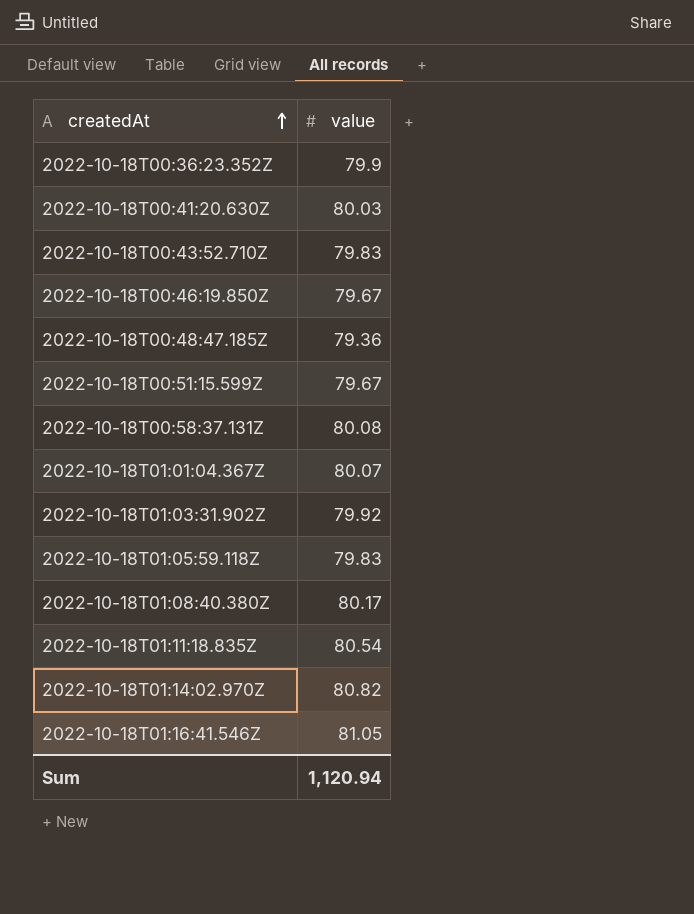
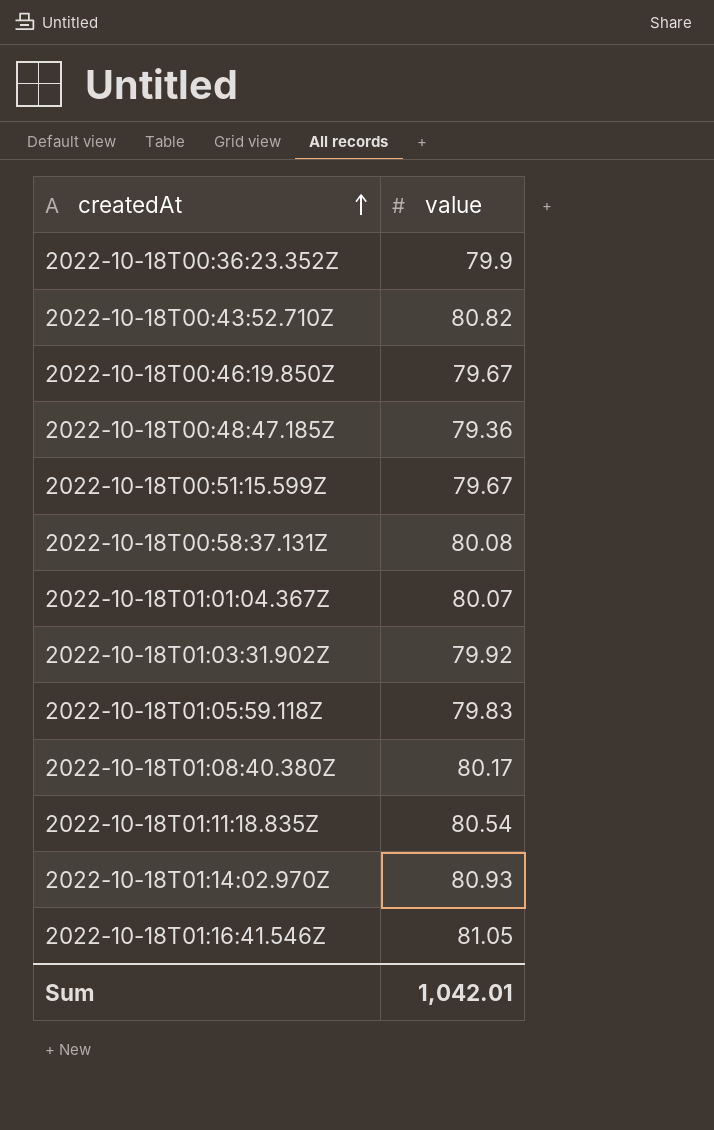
row 2022-10-18T00:41:20.630Z: 80.03 -> none
2022-10-18T00:43:52.710Z | value: 79.83 -> 80.82
2022-10-18T01:14:02.970Z | value: 80.82 -> 80.93
Sum | value: 1,120.94 -> 1,042.01

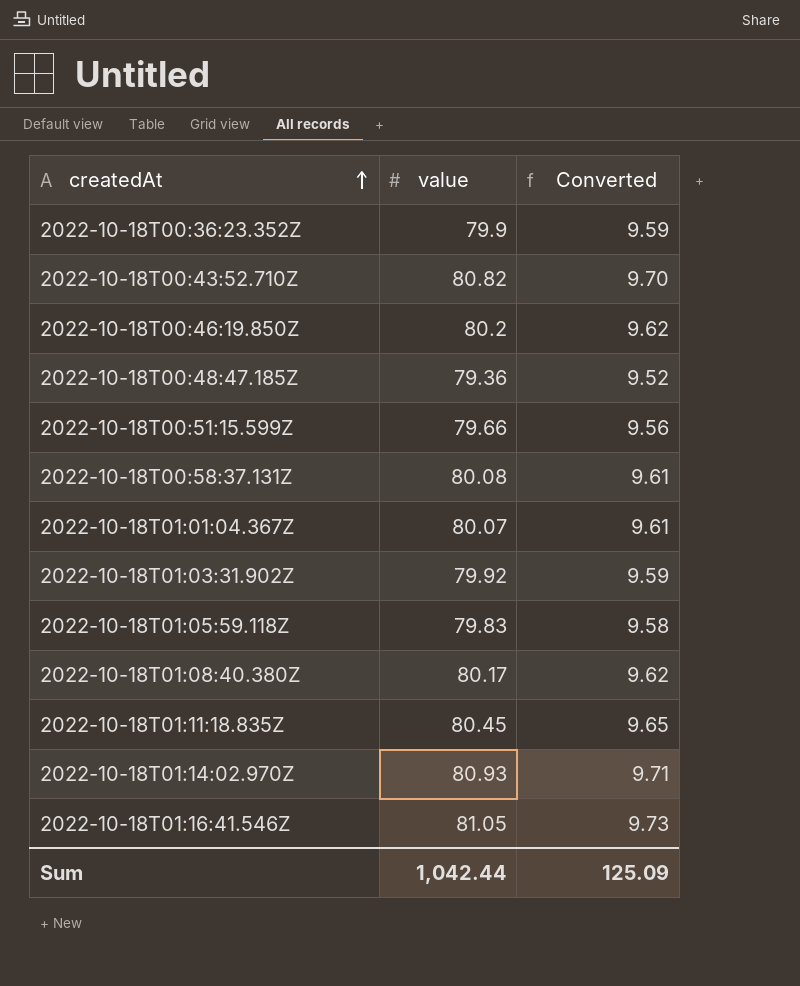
column Converted | formula: none -> [value] * 0.12
2022-10-18T00:46:19.850Z | value: 79.67 -> 80.2
2022-10-18T00:51:15.599Z | value: 79.67 -> 79.66
2022-10-18T01:11:18.835Z | value: 80.54 -> 80.45
Sum | value: 1,042.01 -> 1,042.44

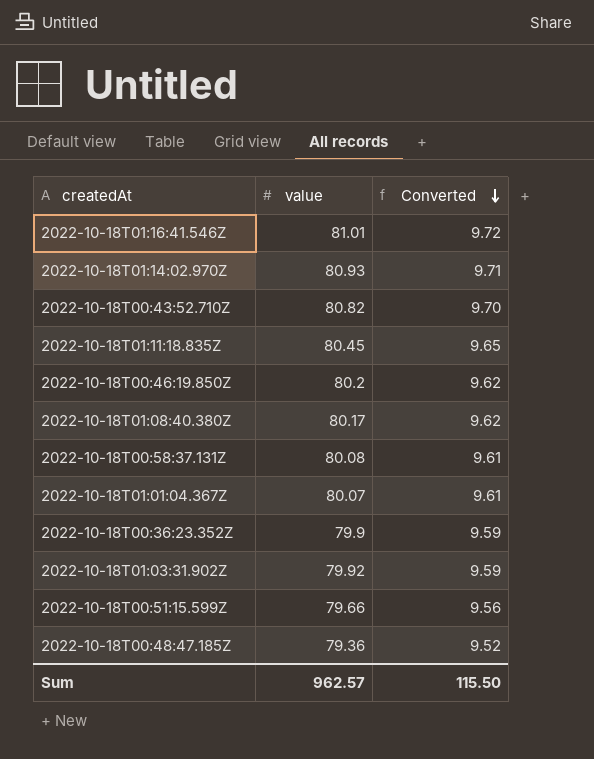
row order: createdAt ascending -> Converted descending
row 2022-10-18T01:05:59.118Z: 79.83 | 9.58 -> none
2022-10-18T01:16:41.546Z | value: 81.05 -> 81.01
2022-10-18T01:16:41.546Z | Converted: 9.73 -> 9.72
Sum | value: 1,042.44 -> 962.57
Sum | Converted: 125.09 -> 115.50

